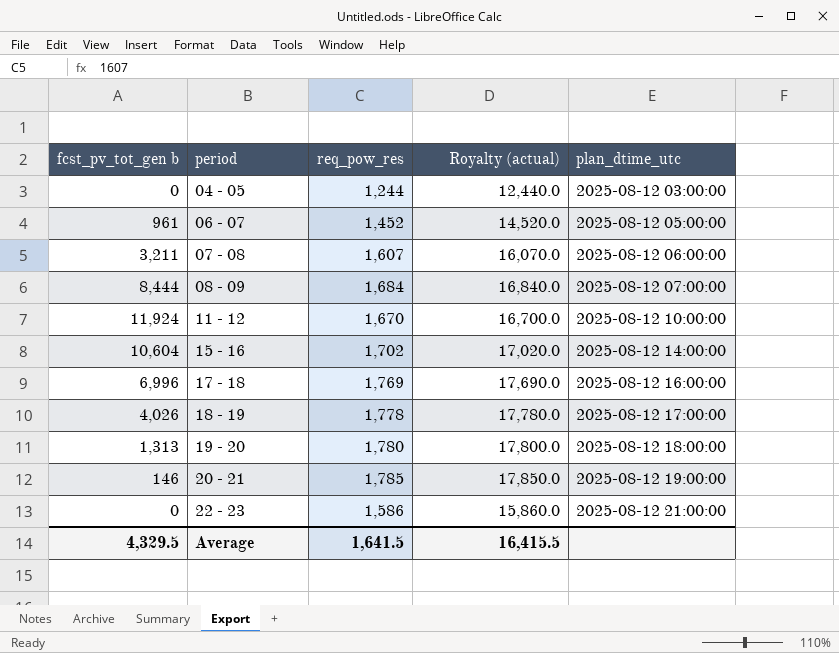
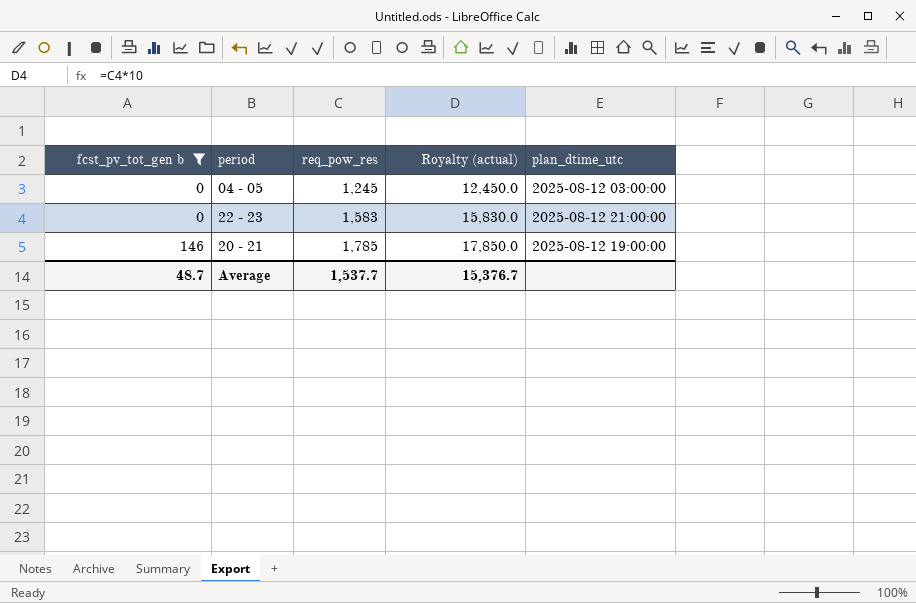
filter: none -> fcst_pv_tot_gen b <= 146
row order: period ascending -> fcst_pv_tot_gen b ascending
04 - 05 | req_pow_res: 1,244 -> 1,245
04 - 05 | Royalty (actual): 12,440.0 -> 12,450.0
22 - 23 | req_pow_res: 1,586 -> 1,583
22 - 23 | Royalty (actual): 15,860.0 -> 15,830.0
Average | fcst_pv_tot_gen b: 4,329.5 -> 48.7
Average | req_pow_res: 1,641.5 -> 1,537.7
Average | Royalty (actual): 16,415.5 -> 15,376.7

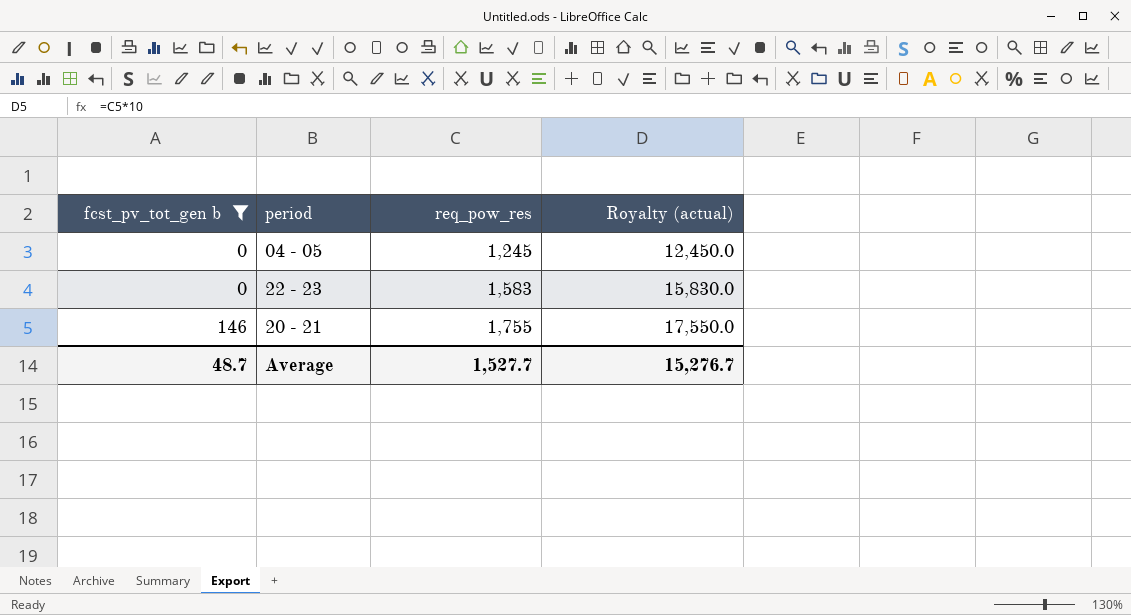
column plan_dtime_utc | position: 5 -> none
20 - 21 | req_pow_res: 1,785 -> 1,755
20 - 21 | Royalty (actual): 17,850.0 -> 17,550.0
Average | req_pow_res: 1,537.7 -> 1,527.7
Average | Royalty (actual): 15,376.7 -> 15,276.7

